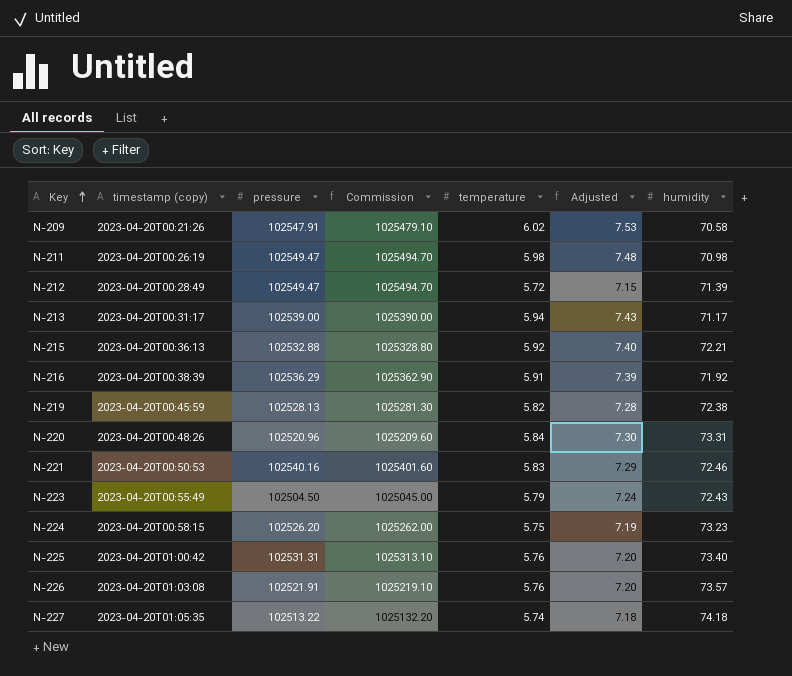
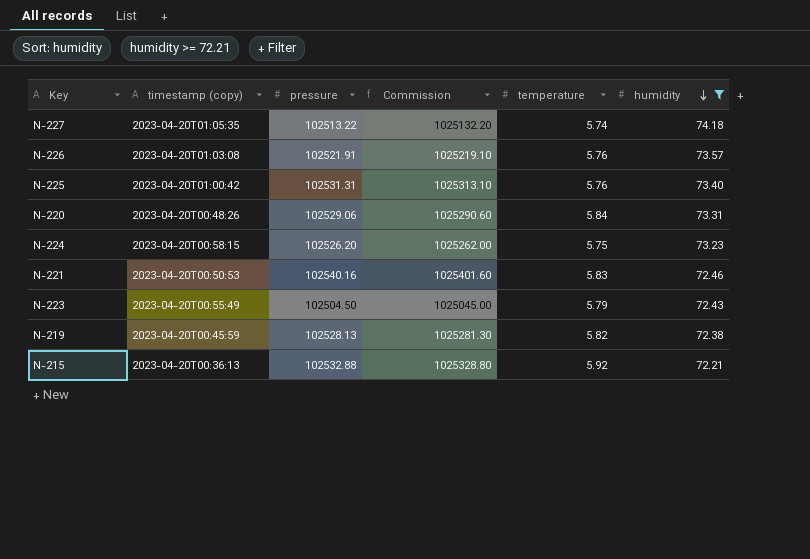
filter: none -> humidity >= 72.21
row order: Key ascending -> humidity descending
column Adjusted | formula: [temperature] * 1.25 -> none
N-220 | pressure: 102520.96 -> 102529.06
N-220 | Commission: 1025209.60 -> 1025290.60

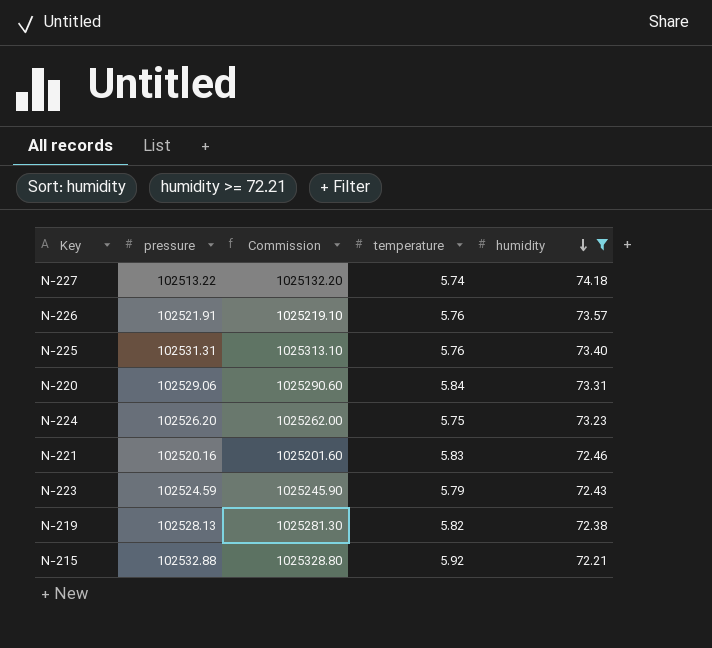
column timestamp (copy) | position: 2 -> none
N-221 | pressure: 102540.16 -> 102520.16
N-221 | Commission: 1025401.60 -> 1025201.60
N-223 | pressure: 102504.50 -> 102524.59
N-223 | Commission: 1025045.00 -> 1025245.90

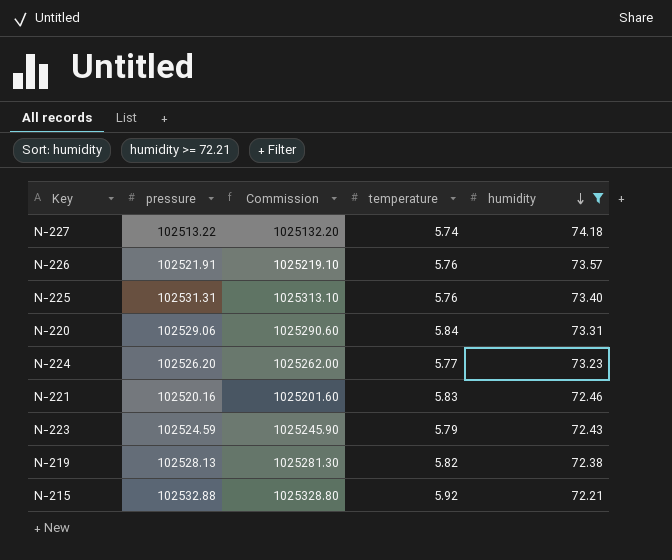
N-224 | temperature: 5.75 -> 5.77

